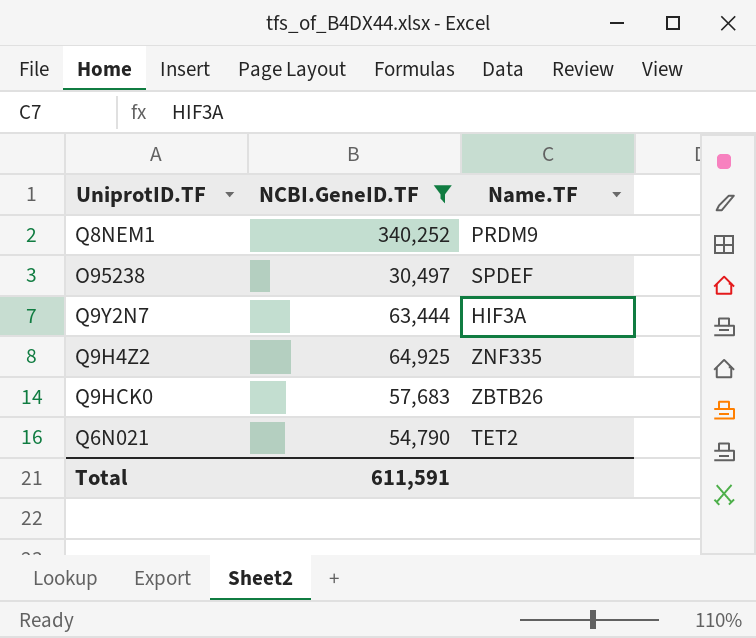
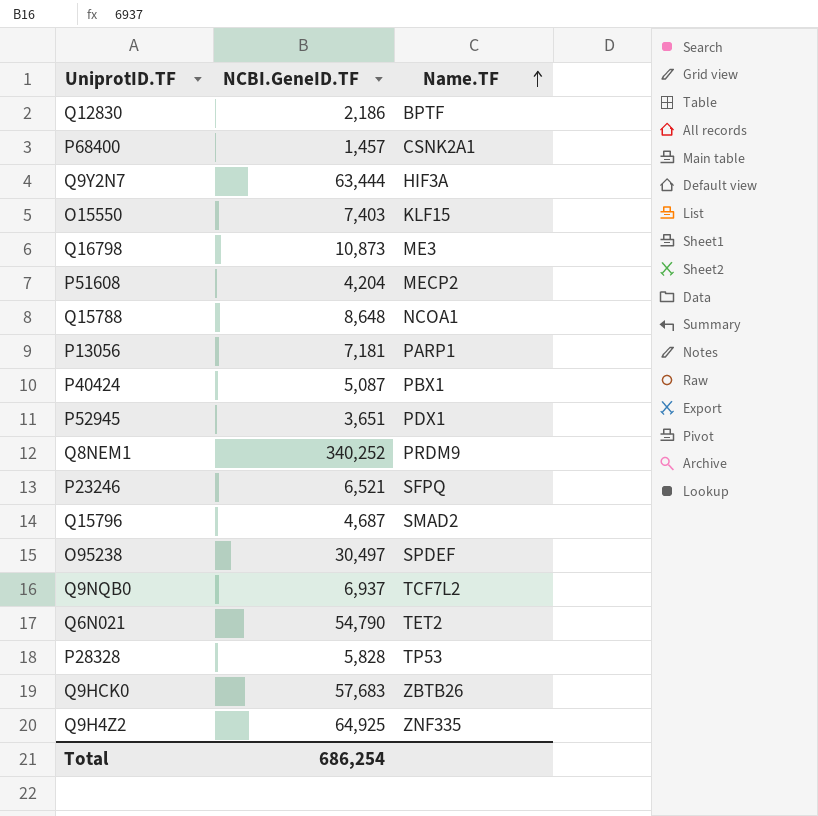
filter: NCBI.GeneID.TF >= 30,497 -> none
row order: none -> Name.TF ascending
Total | NCBI.GeneID.TF: 611,591 -> 686,254

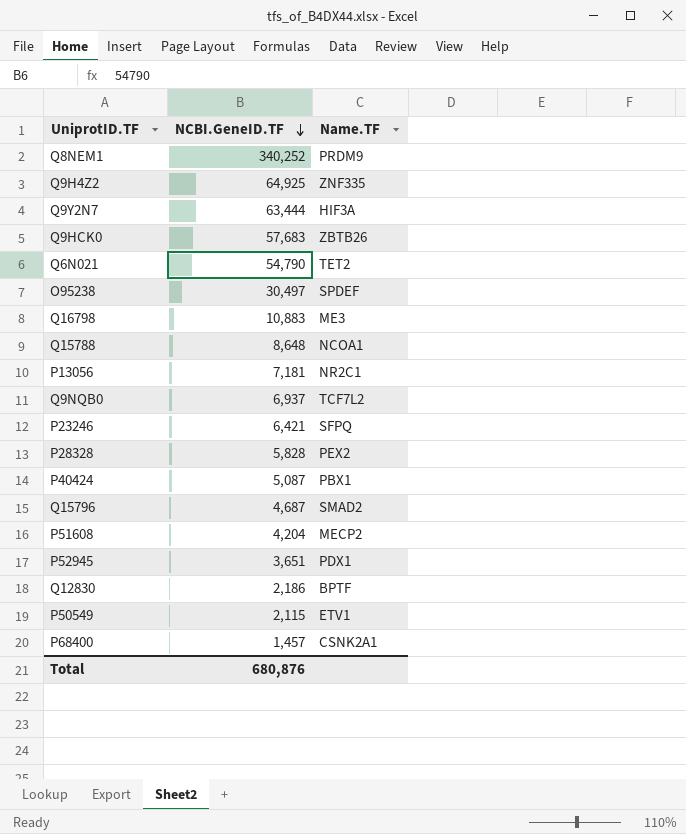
row order: Name.TF ascending -> NCBI.GeneID.TF descending
row O15550: 7,403 | KLF15 -> none
Q16798 | NCBI.GeneID.TF: 10,873 -> 10,883
P13056 | Name.TF: PARP1 -> NR2C1
P23246 | NCBI.GeneID.TF: 6,521 -> 6,421
P28328 | Name.TF: TP53 -> PEX2
row P50549: none -> 2,115 | ETV1
Total | NCBI.GeneID.TF: 686,254 -> 680,876

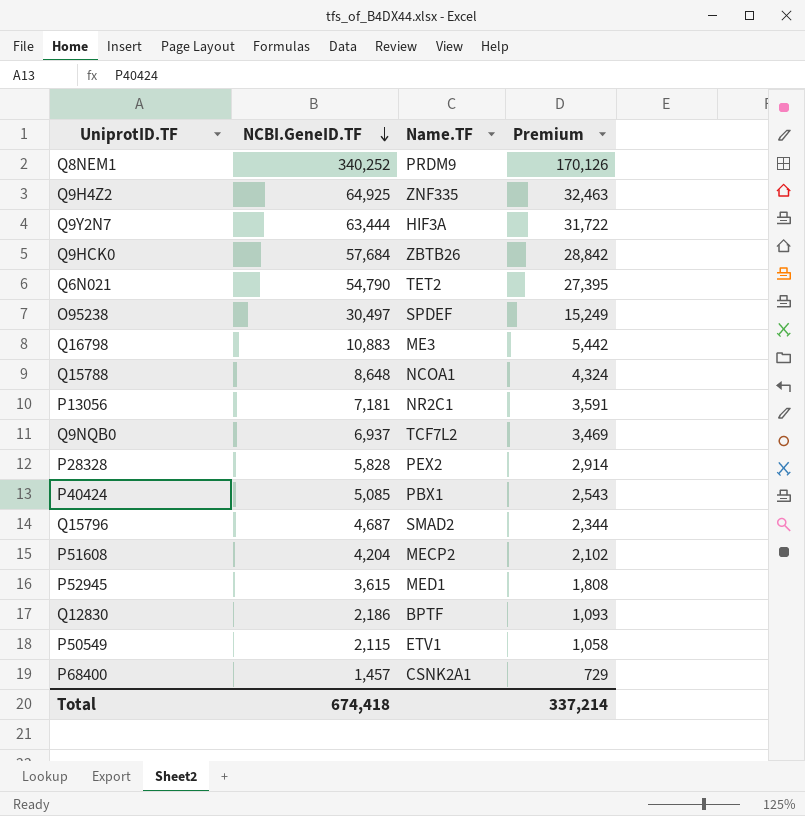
column Premium | formula: none -> [NCBI.GeneID.TF] * 0.5
row P23246: 6,421 | SFPQ -> none
Q9HCK0 | NCBI.GeneID.TF: 57,683 -> 57,684
P40424 | NCBI.GeneID.TF: 5,087 -> 5,085
P52945 | NCBI.GeneID.TF: 3,651 -> 3,615
P52945 | Name.TF: PDX1 -> MED1
Total | NCBI.GeneID.TF: 680,876 -> 674,418

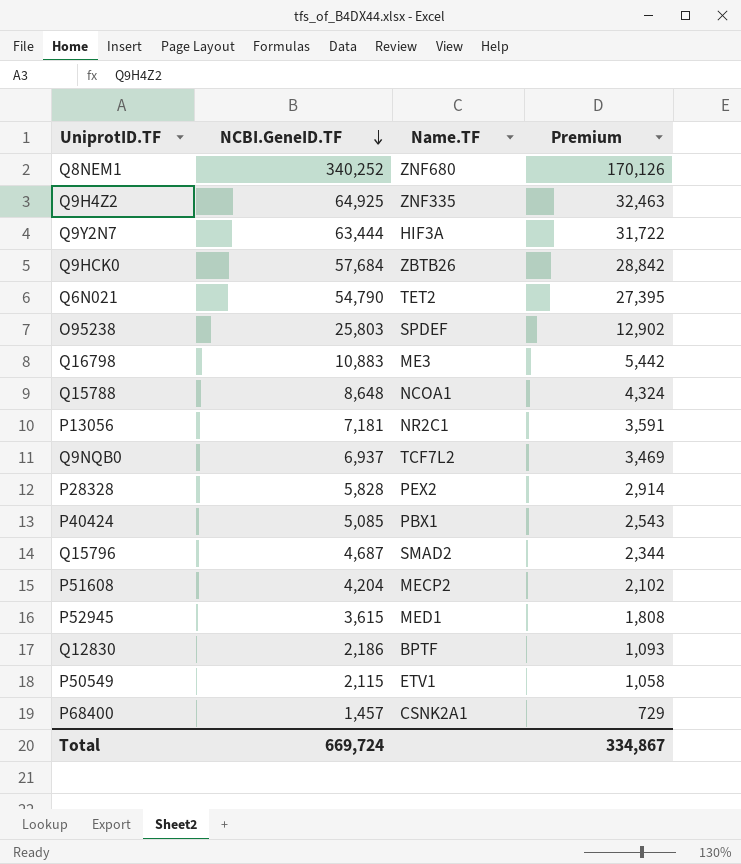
Q8NEM1 | Name.TF: PRDM9 -> ZNF680
O95238 | NCBI.GeneID.TF: 30,497 -> 25,803
O95238 | Premium: 15,249 -> 12,902
Total | NCBI.GeneID.TF: 674,418 -> 669,724
Total | Premium: 337,214 -> 334,867

